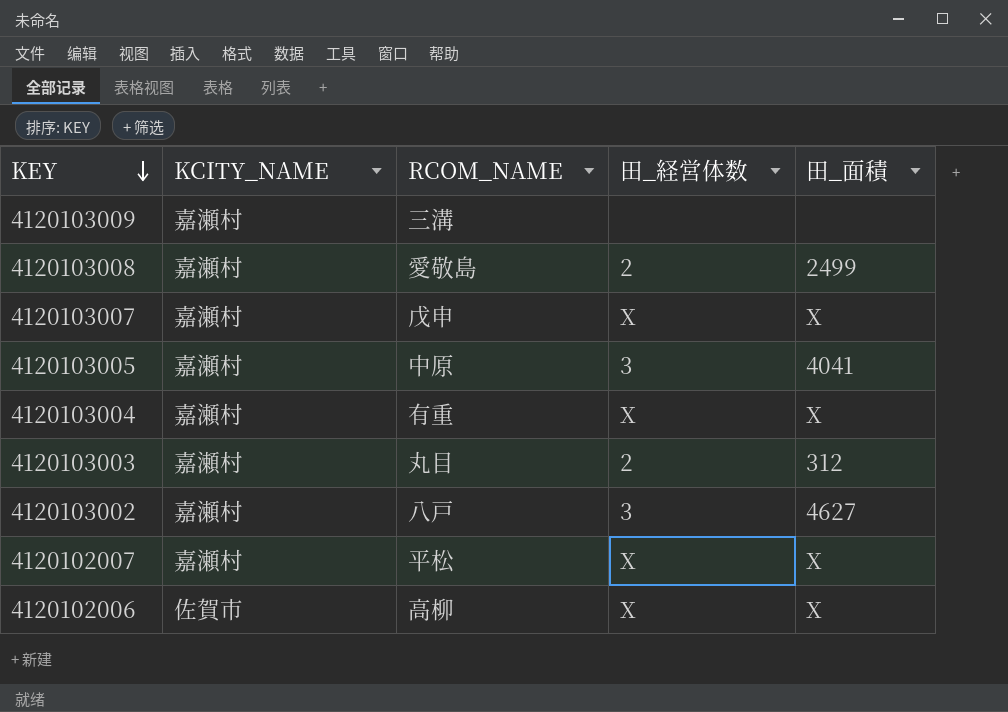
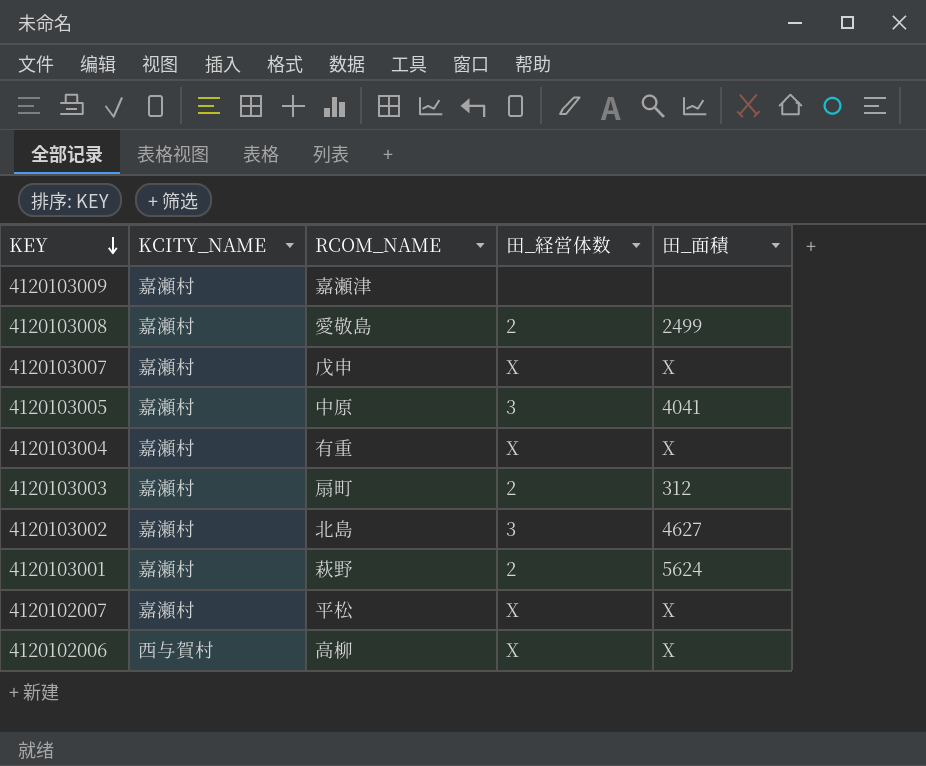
4120103009 | RCOM_NAME: 三溝 -> 嘉瀬津
4120103003 | RCOM_NAME: 丸目 -> 扇町
4120103002 | RCOM_NAME: 八戸 -> 北島
row 4120103001: none -> 嘉瀬村 | 萩野 | 2 | 5624
4120102006 | KCITY_NAME: 佐賀市 -> 西与賀村

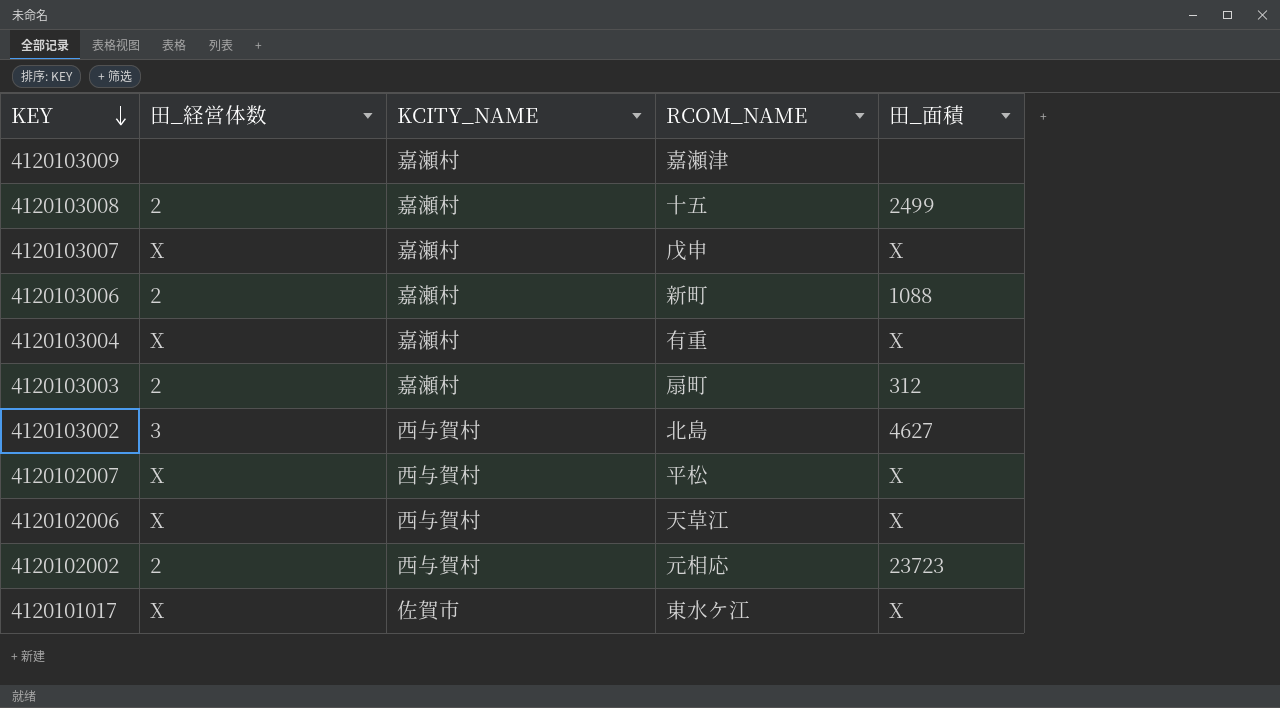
column 田_経営体数 | position: 4 -> 2
row 4120103005: 嘉瀬村 | 中原 | 3 | 4041 -> none
row 4120103001: 嘉瀬村 | 萩野 | 2 | 5624 -> none
4120103008 | RCOM_NAME: 愛敬島 -> 十五
row 4120103006: none -> 2 | 嘉瀬村 | 新町 | 1088
4120103002 | KCITY_NAME: 嘉瀬村 -> 西与賀村
4120102007 | KCITY_NAME: 嘉瀬村 -> 西与賀村
4120102006 | RCOM_NAME: 高柳 -> 天草江
row 4120102002: none -> 2 | 西与賀村 | 元相応 | 23723
row 4120101017: none -> X | 佐賀市 | 東水ケ江 | X

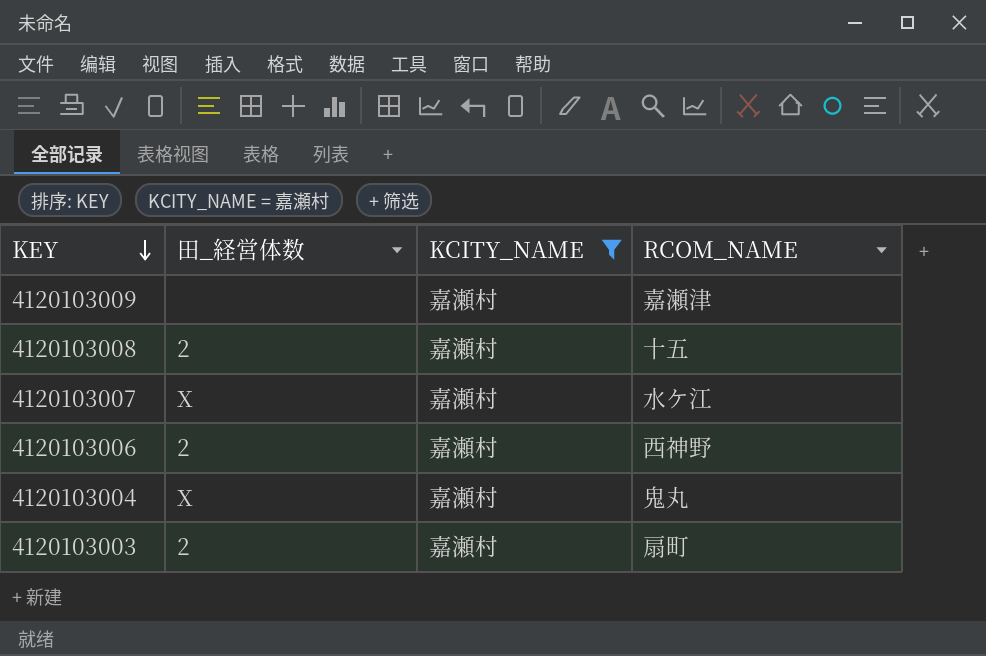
filter: none -> KCITY_NAME = 嘉瀬村
column 田_面積 | position: 5 -> none
4120103007 | RCOM_NAME: 戊申 -> 水ケ江
4120103006 | RCOM_NAME: 新町 -> 西神野
4120103004 | RCOM_NAME: 有重 -> 鬼丸

